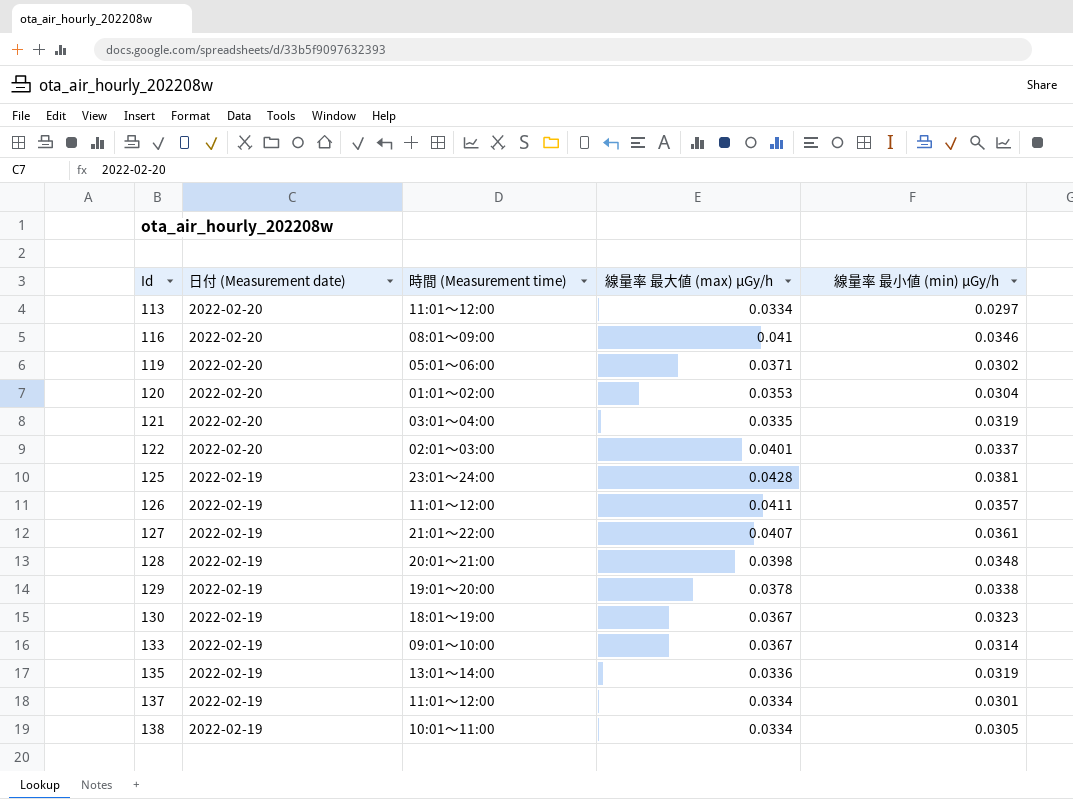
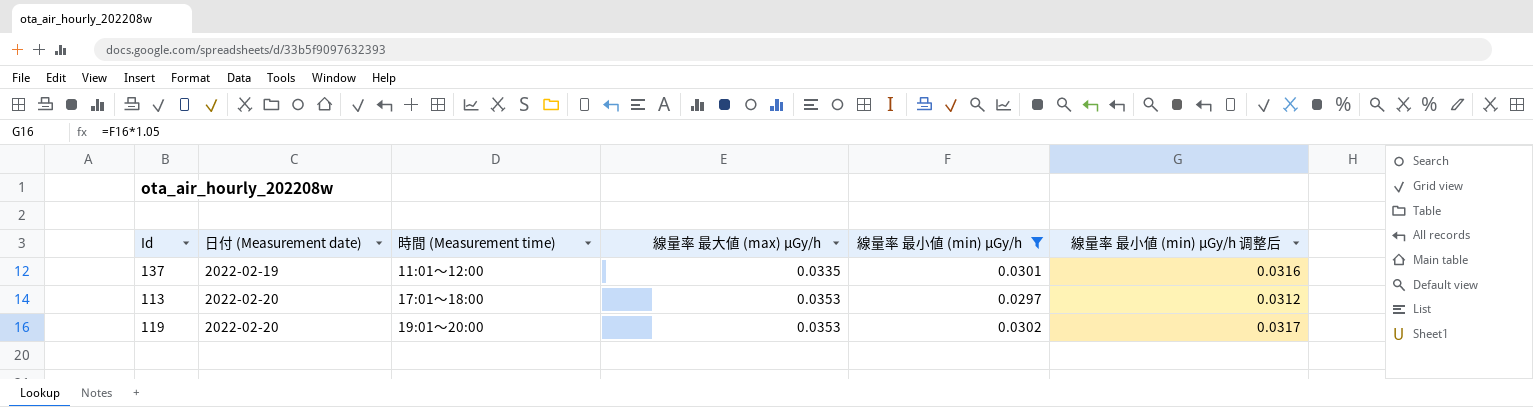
filter: none -> 線量率 最小値 (min) μGy/h <= 0.0302
row order: Id ascending -> 日付 (Measurement date) ascending
column 線量率 最小値 (min) μGy/h 调整后 | formula: none -> [線量率 最小値 (min) μGy/h] * 1.05
137 | 線量率 最大値 (max) μGy/h: 0.0334 -> 0.0335
113 | 時間 (Measurement time): 11:01～12:00 -> 17:01～18:00
113 | 線量率 最大値 (max) μGy/h: 0.0334 -> 0.0353
119 | 時間 (Measurement time): 05:01～06:00 -> 19:01～20:00
119 | 線量率 最大値 (max) μGy/h: 0.0371 -> 0.0353

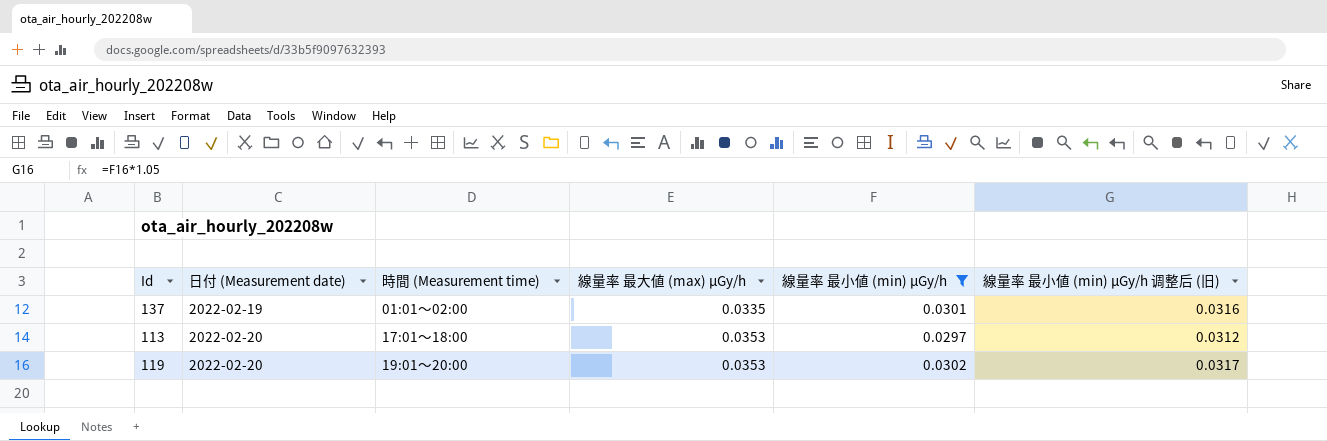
column name: 線量率 最小値 (min) μGy/h 调整后 -> 線量率 最小値 (min) μGy/h 调整后 (旧)
137 | 時間 (Measurement time): 11:01～12:00 -> 01:01～02:00

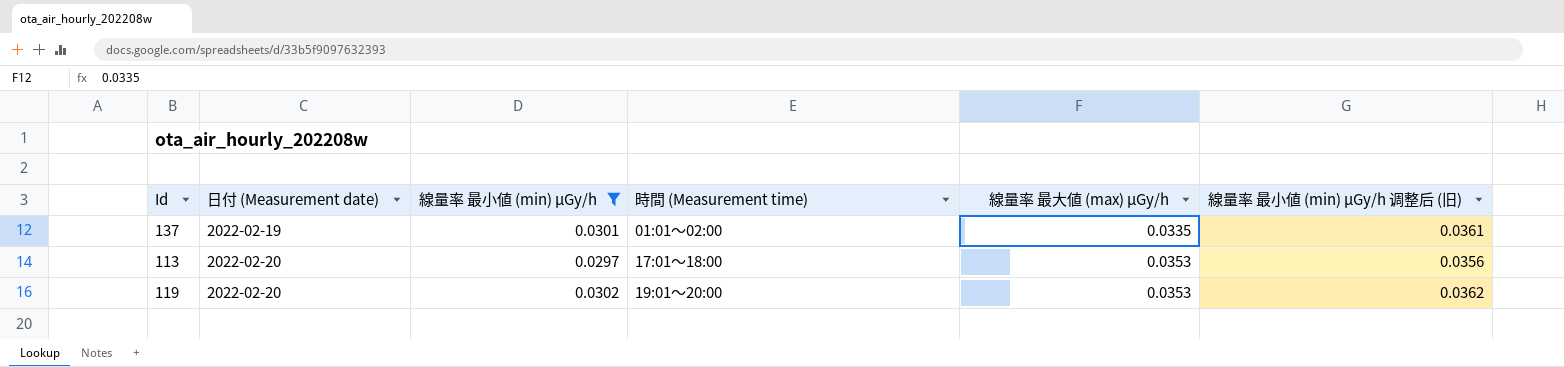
column 線量率 最小値 (min) μGy/h | position: 5 -> 3
column 線量率 最小値 (min) μGy/h 调整后 (旧) | formula: [線量率 最小値 (min) μGy/h] * 1.05 -> [線量率 最小値 (min) μGy/h] * 1.2

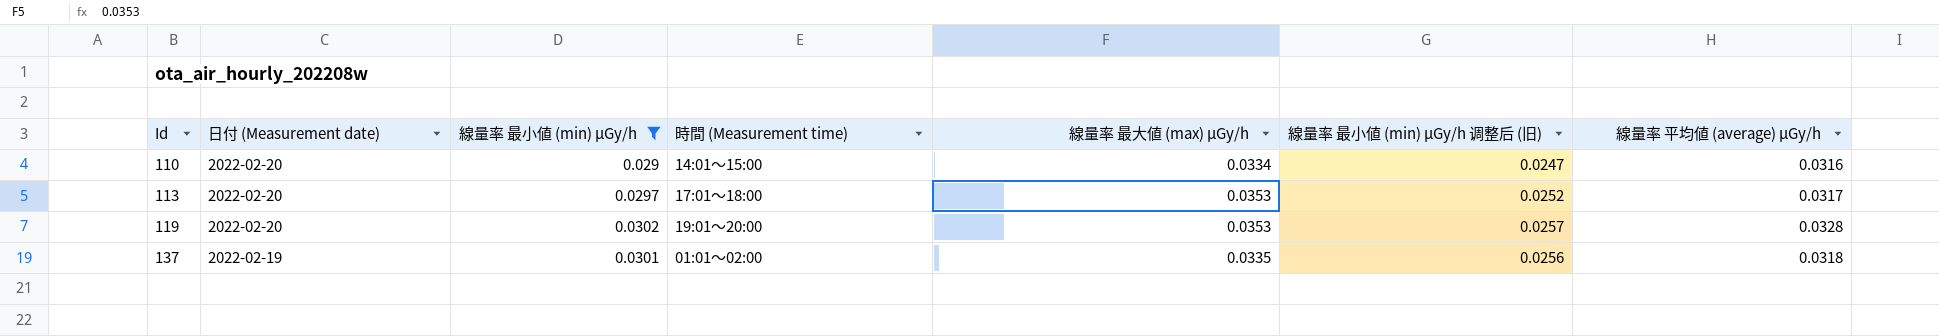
row order: 日付 (Measurement date) ascending -> Id ascending
column 線量率 最小値 (min) μGy/h 调整后 (旧) | formula: [線量率 最小値 (min) μGy/h] * 1.2 -> [線量率 最小値 (min) μGy/h] * 0.85
column 線量率 平均値 (average) μGy/h | position: none -> 7
row 110: none -> 2022-02-20 | 0.029 | 14:01～15:00 | 0.0334 | 0.0247 | 0.0316

